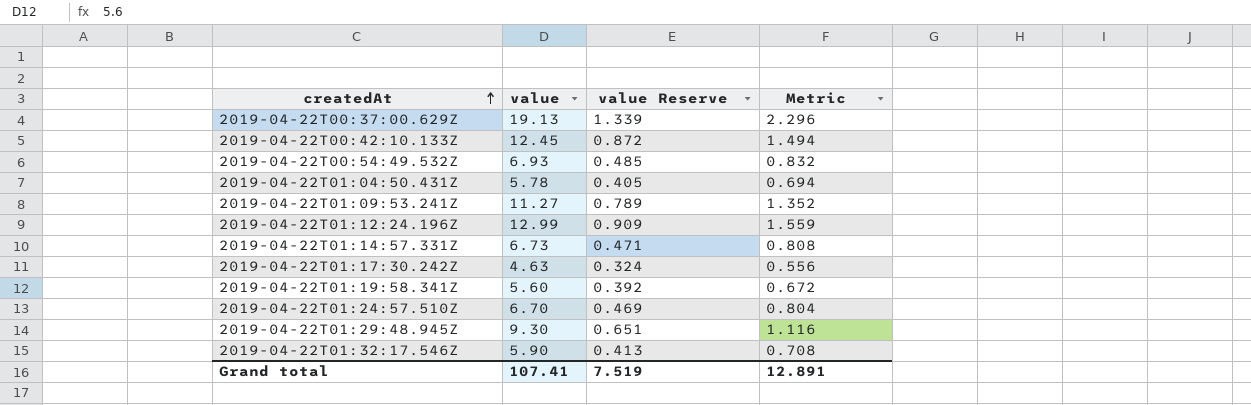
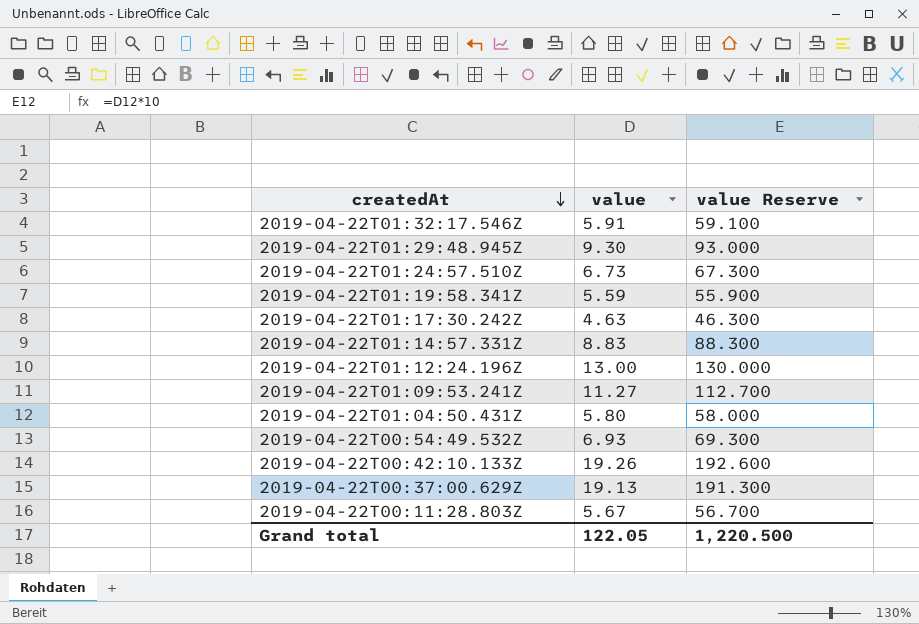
row order: createdAt ascending -> createdAt descending
column Metric | formula: [value] * 0.12 -> none
column value Reserve | formula: [value] * 0.07 -> [value] * 10
2019-04-22T01:32:17.546Z | value: 5.90 -> 5.91
2019-04-22T01:24:57.510Z | value: 6.70 -> 6.73
2019-04-22T01:19:58.341Z | value: 5.60 -> 5.59
2019-04-22T01:14:57.331Z | value: 6.73 -> 8.83
2019-04-22T01:12:24.196Z | value: 12.99 -> 13.00
2019-04-22T01:04:50.431Z | value: 5.78 -> 5.80
2019-04-22T00:42:10.133Z | value: 12.45 -> 19.26
row 2019-04-22T00:11:28.803Z: none -> 5.67 | 56.700
Grand total | value: 107.41 -> 122.05
Grand total | value Reserve: 7.519 -> 1,220.500

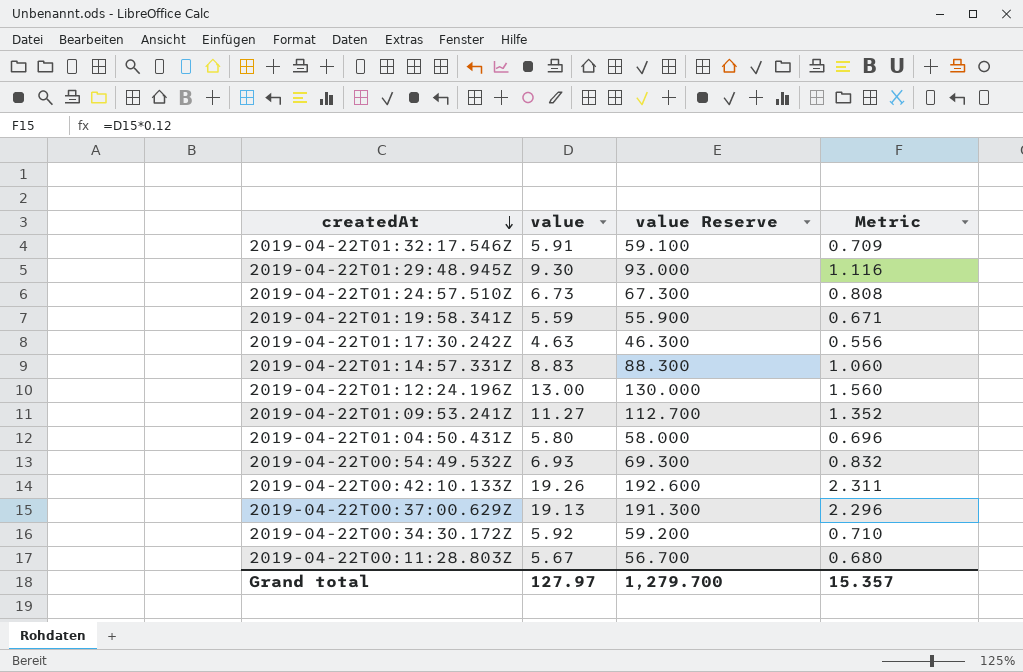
column Metric | formula: none -> [value] * 0.12
row 2019-04-22T00:34:30.172Z: none -> 5.92 | 59.200 | 0.710
Grand total | value: 122.05 -> 127.97
Grand total | value Reserve: 1,220.500 -> 1,279.700

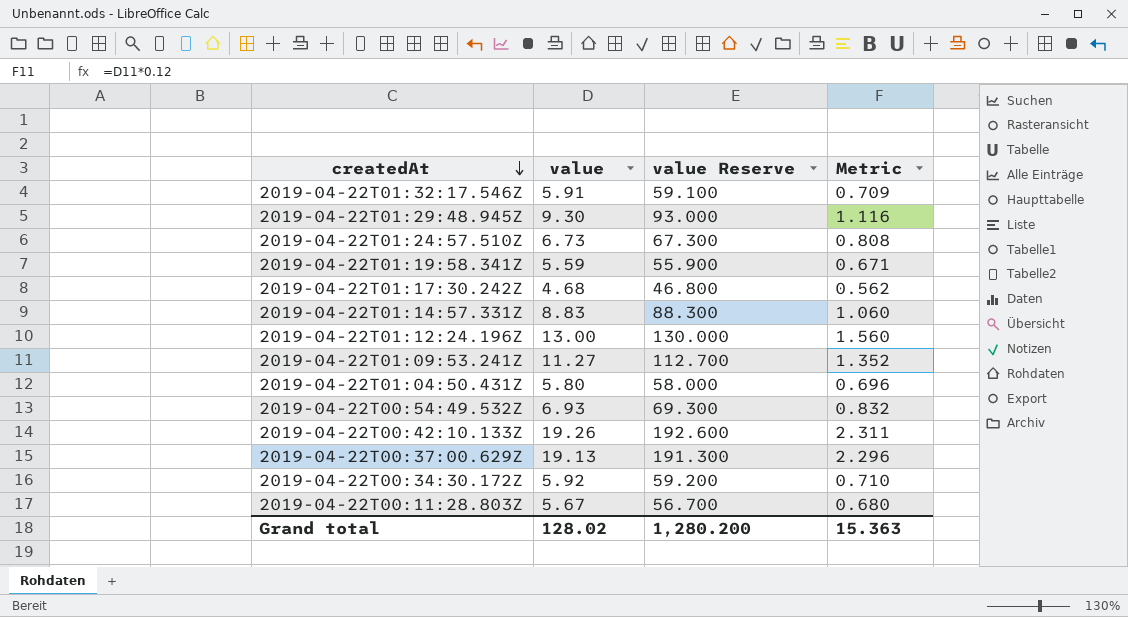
2019-04-22T01:17:30.242Z | value: 4.63 -> 4.68
2019-04-22T01:17:30.242Z | value Reserve: 46.300 -> 46.800
2019-04-22T01:17:30.242Z | Metric: 0.556 -> 0.562
Grand total | value: 127.97 -> 128.02
Grand total | value Reserve: 1,279.700 -> 1,280.200
Grand total | Metric: 15.357 -> 15.363

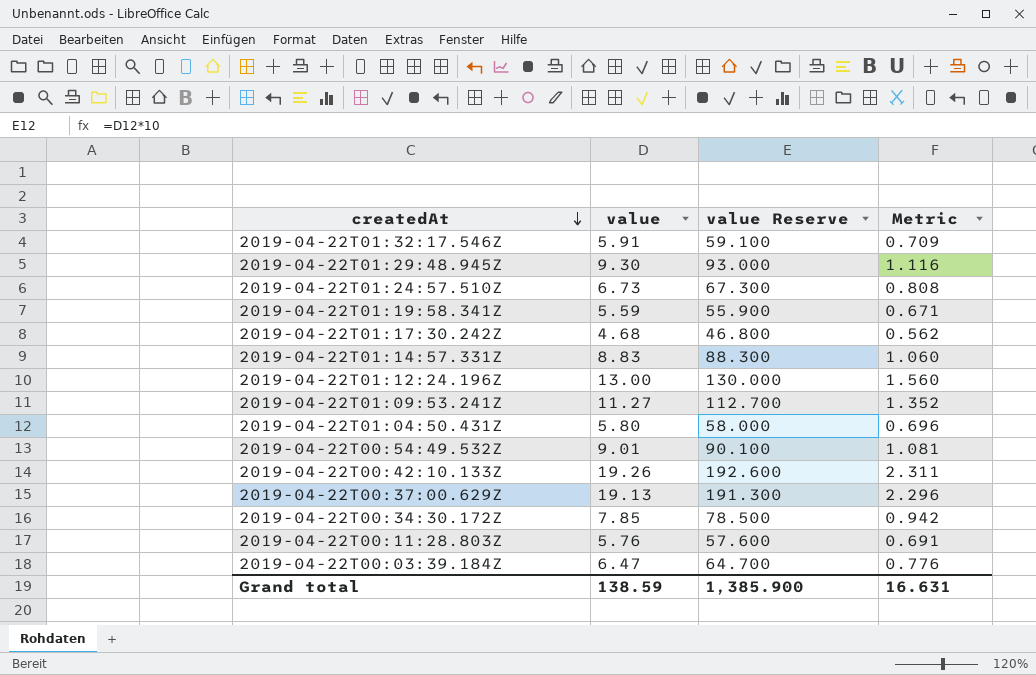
2019-04-22T00:54:49.532Z | value: 6.93 -> 9.01
2019-04-22T00:54:49.532Z | value Reserve: 69.300 -> 90.100
2019-04-22T00:54:49.532Z | Metric: 0.832 -> 1.081
2019-04-22T00:34:30.172Z | value: 5.92 -> 7.85
2019-04-22T00:34:30.172Z | value Reserve: 59.200 -> 78.500
2019-04-22T00:34:30.172Z | Metric: 0.710 -> 0.942
2019-04-22T00:11:28.803Z | value: 5.67 -> 5.76
2019-04-22T00:11:28.803Z | value Reserve: 56.700 -> 57.600
2019-04-22T00:11:28.803Z | Metric: 0.680 -> 0.691
row 2019-04-22T00:03:39.184Z: none -> 6.47 | 64.700 | 0.776
Grand total | value: 128.02 -> 138.59
Grand total | value Reserve: 1,280.200 -> 1,385.900
Grand total | Metric: 15.363 -> 16.631

